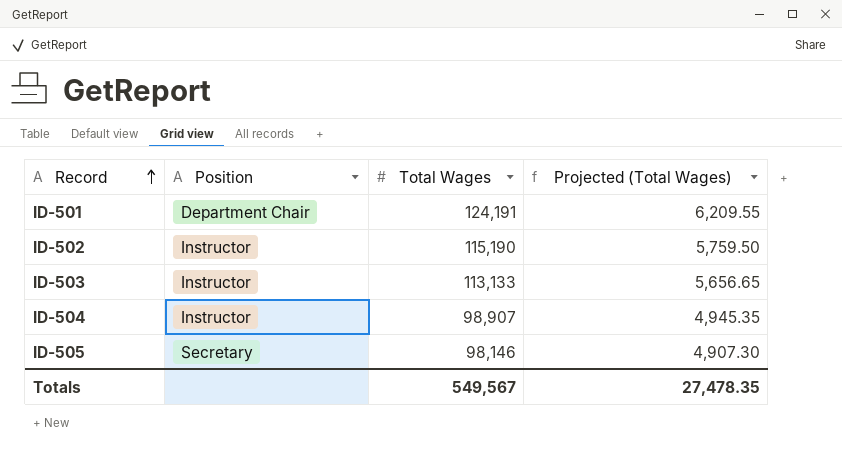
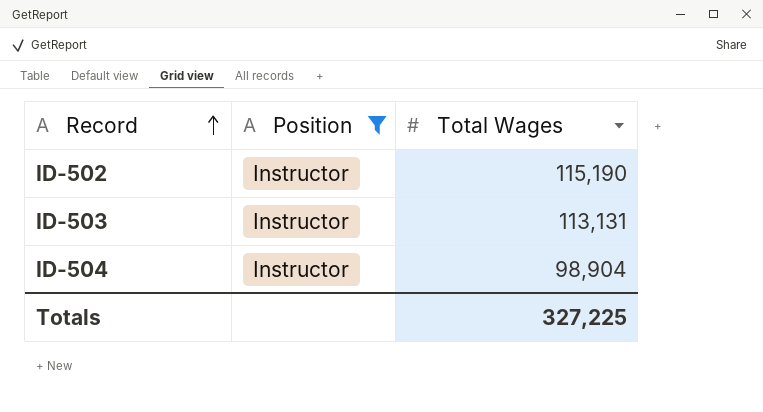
filter: none -> Position = Instructor
column Projected (Total Wages) | formula: [Total Wages] * 0.05 -> none
ID-503 | Total Wages: 113,133 -> 113,131
ID-504 | Total Wages: 98,907 -> 98,904
Totals | Total Wages: 549,567 -> 327,225

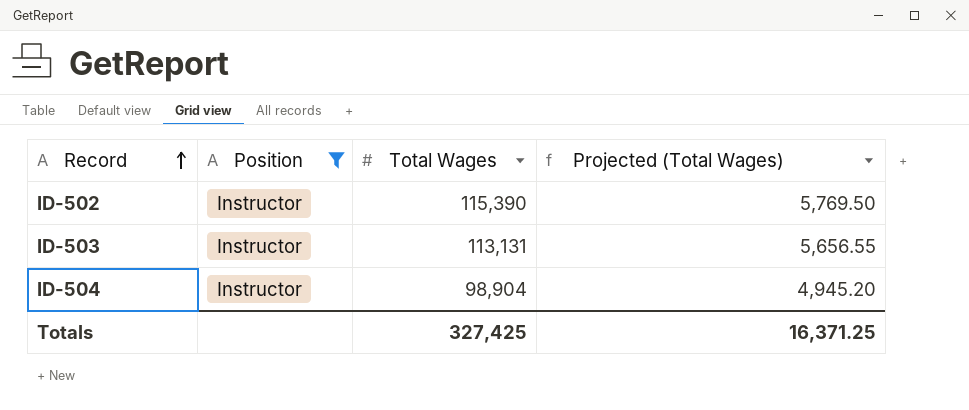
column Projected (Total Wages) | formula: none -> [Total Wages] * 0.05
ID-502 | Total Wages: 115,190 -> 115,390
Totals | Total Wages: 327,225 -> 327,425

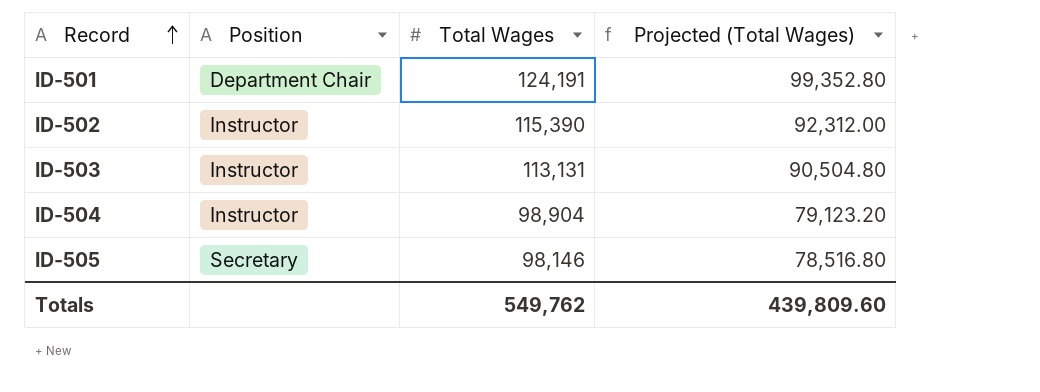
filter: Position = Instructor -> none
column Projected (Total Wages) | formula: [Total Wages] * 0.05 -> [Total Wages] * 0.8
Totals | Total Wages: 327,425 -> 549,762
Totals | Projected (Total Wages): 16,371.25 -> 439,809.60

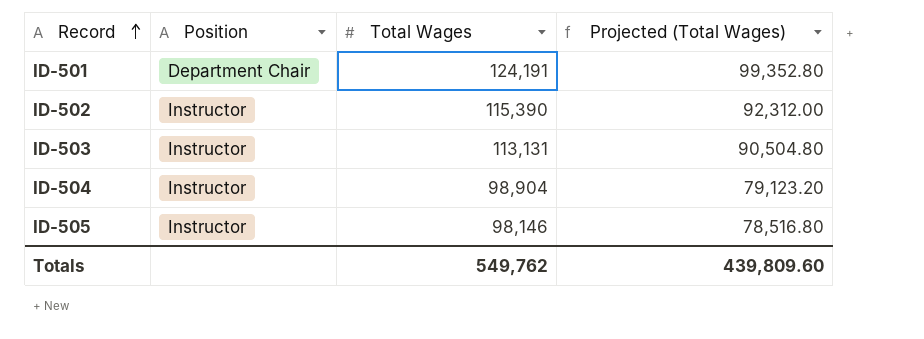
ID-505 | Position: Secretary -> Instructor

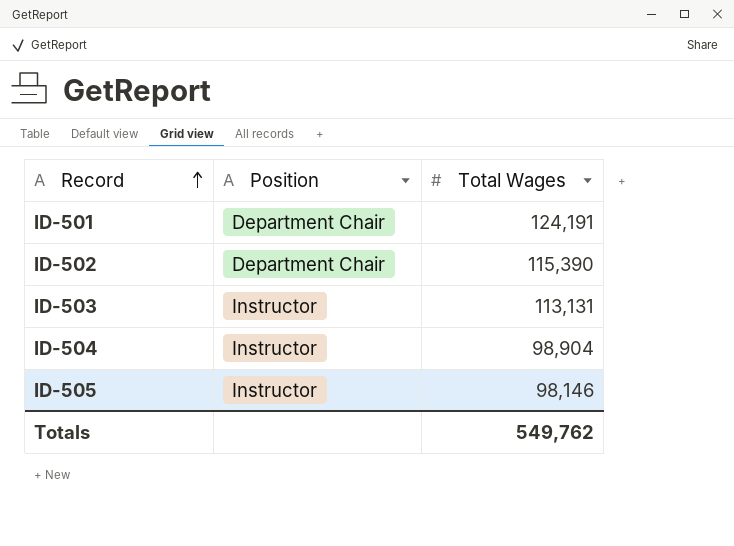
column Projected (Total Wages) | formula: [Total Wages] * 0.8 -> none
ID-502 | Position: Instructor -> Department Chair

